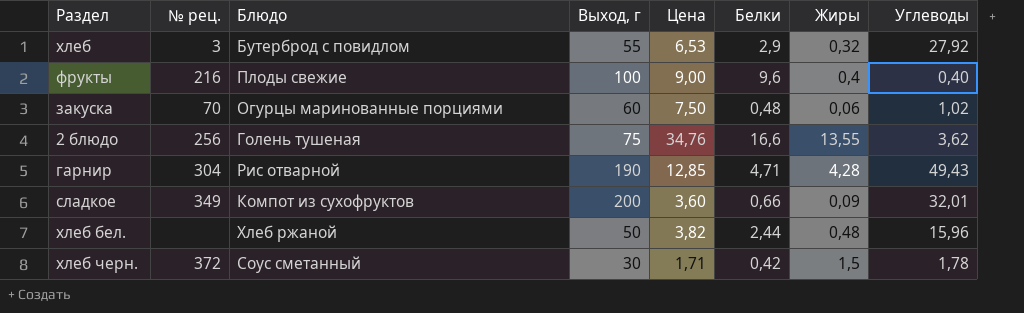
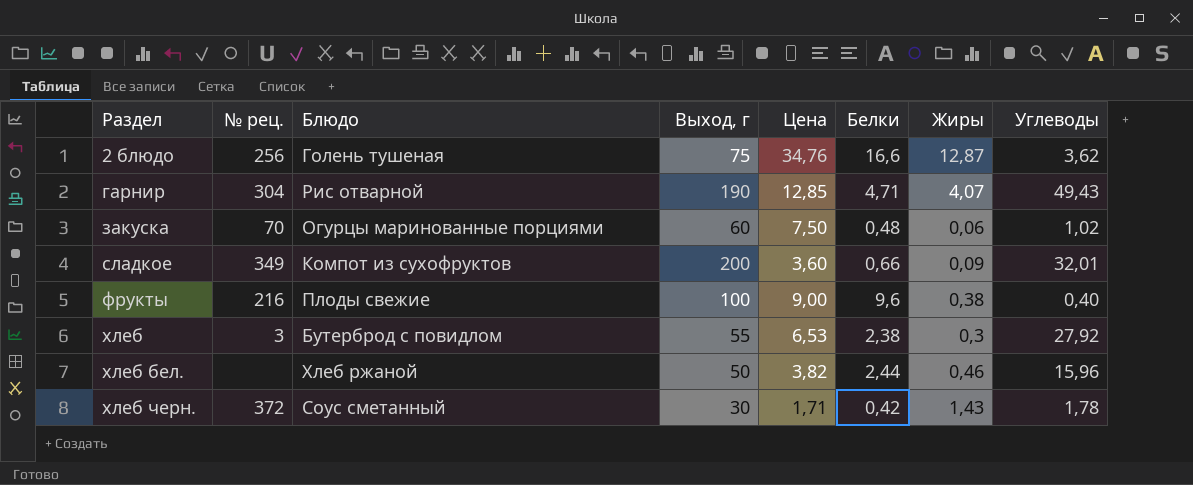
row order: none -> Раздел ascending
2 блюдо | Жиры: 13,55 -> 12,87
гарнир | Жиры: 4,28 -> 4,07
фрукты | Жиры: 0,4 -> 0,38
хлеб | Белки: 2,9 -> 2,38
хлеб | Жиры: 0,32 -> 0,3
хлеб бел. | Жиры: 0,48 -> 0,46
хлеб черн. | Жиры: 1,5 -> 1,43

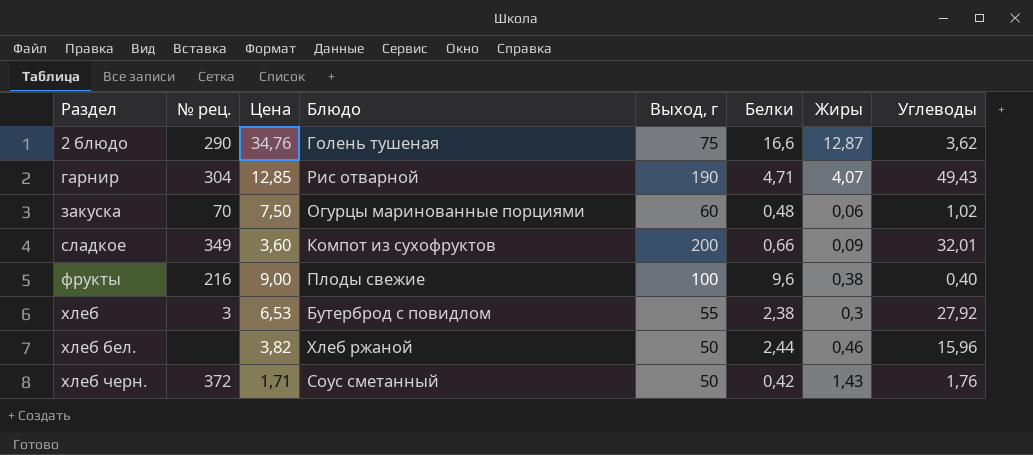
column Цена | position: 5 -> 3
2 блюдо | № рец.: 256 -> 290
хлеб черн. | Выход, г: 30 -> 50
хлеб черн. | Углеводы: 1,78 -> 1,76

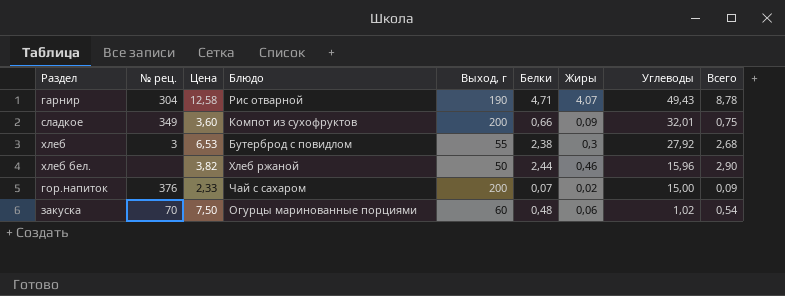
row order: Раздел ascending -> Углеводы descending
column Всего | formula: none -> [Белки] + [Жиры]
row 2 блюдо: 290 | 34,76 | Голень тушеная | 75 | 16,6 | 12,87 | 3,62 -> none
row фрукты: 216 | 9,00 | Плоды свежие | 100 | 9,6 | 0,38 | 0,40 -> none
row хлеб черн.: 372 | 1,71 | Соус сметанный | 50 | 0,42 | 1,43 | 1,76 -> none
гарнир | Цена: 12,85 -> 12,58
row гор.напиток: none -> 376 | 2,33 | Чай с сахаром | 200 | 0,07 | 0,02 | 15,00 | 0,09

